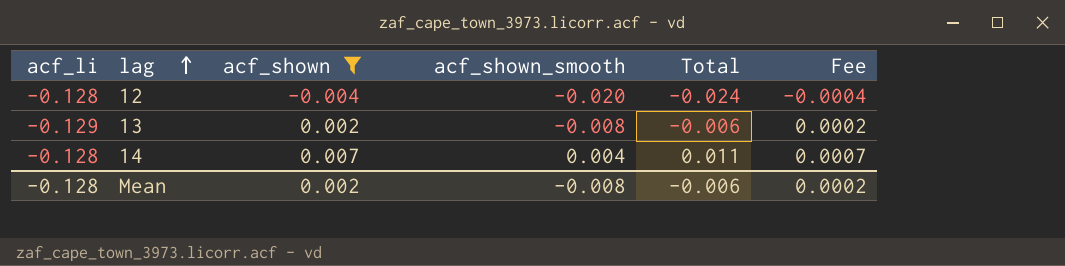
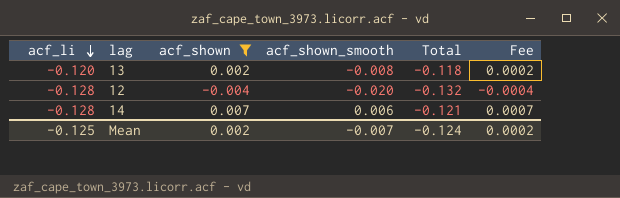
row order: lag ascending -> acf_li descending
column Total | formula: [acf_shown] + [acf_shown_smooth] -> [acf_li] + [acf_shown]
13 | acf_li: -0.129 -> -0.120
14 | acf_shown_smooth: 0.004 -> 0.006
Mean | acf_li: -0.128 -> -0.125
Mean | acf_shown_smooth: -0.008 -> -0.007
Mean | Total: -0.006 -> -0.124

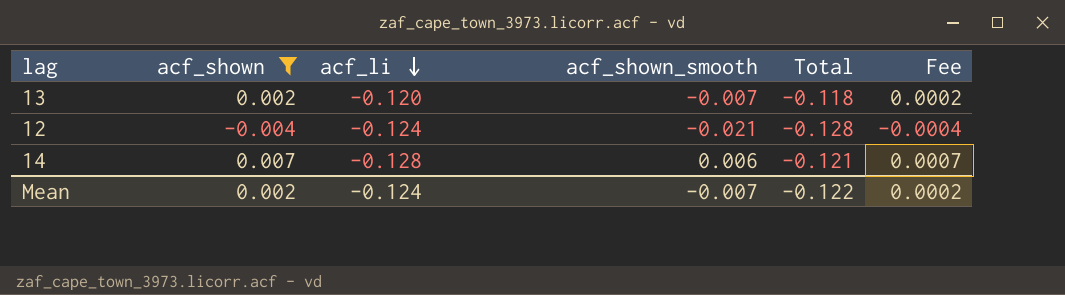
column acf_li | position: 1 -> 3
13 | acf_shown_smooth: -0.008 -> -0.007
12 | acf_li: -0.128 -> -0.124
12 | acf_shown_smooth: -0.020 -> -0.021
12 | Total: -0.132 -> -0.128
Mean | acf_li: -0.125 -> -0.124
Mean | Total: -0.124 -> -0.122

